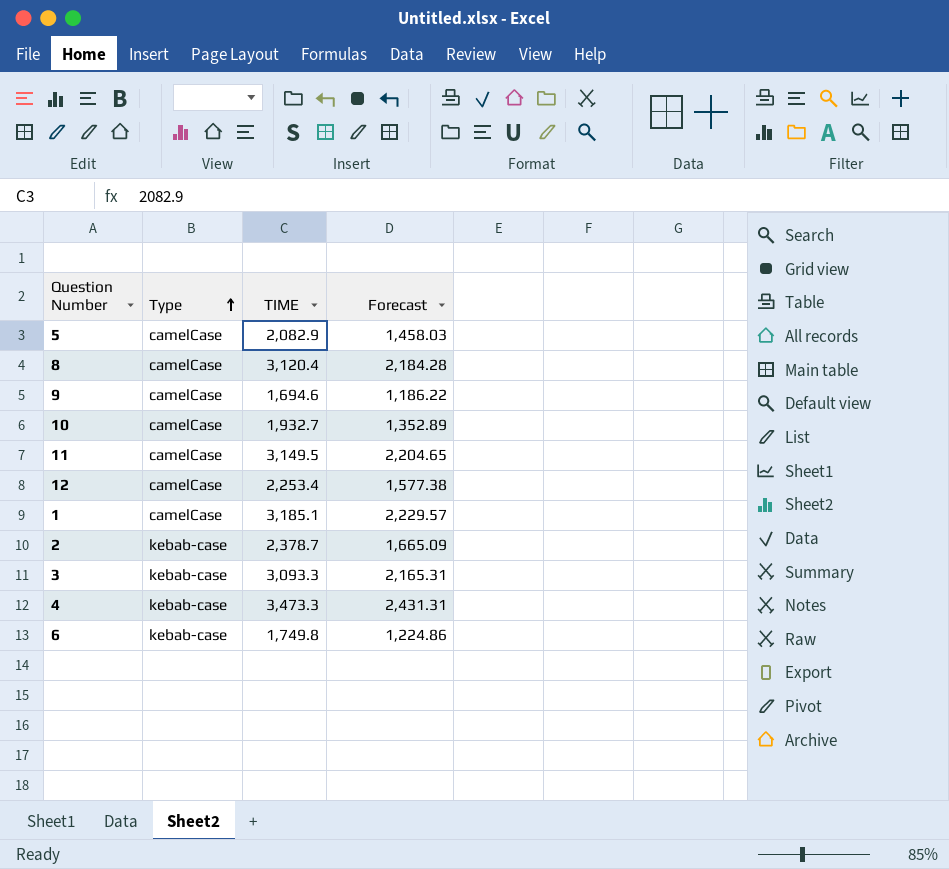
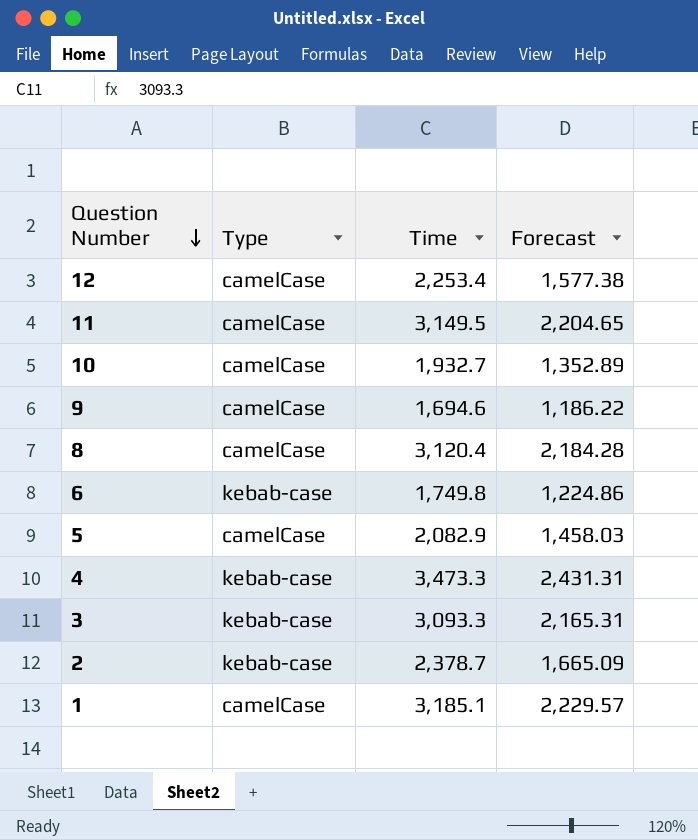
row order: Type ascending -> Question Number descending
column name: TIME -> Time

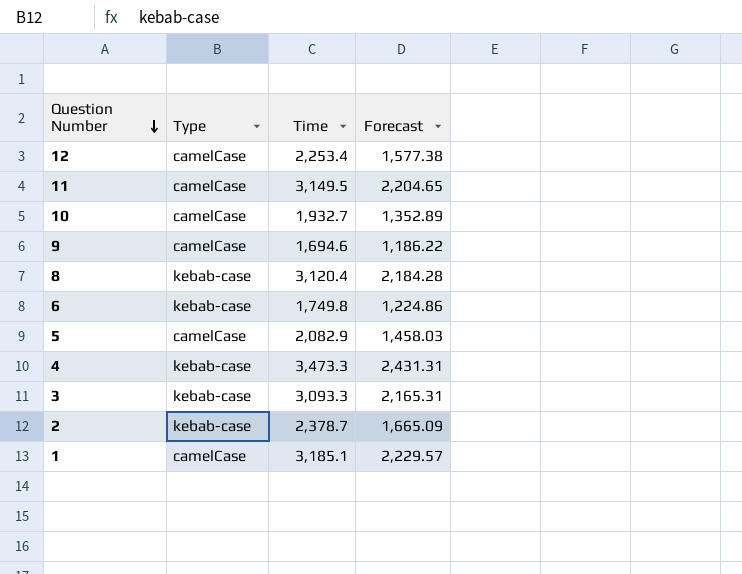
8 | Type: camelCase -> kebab-case

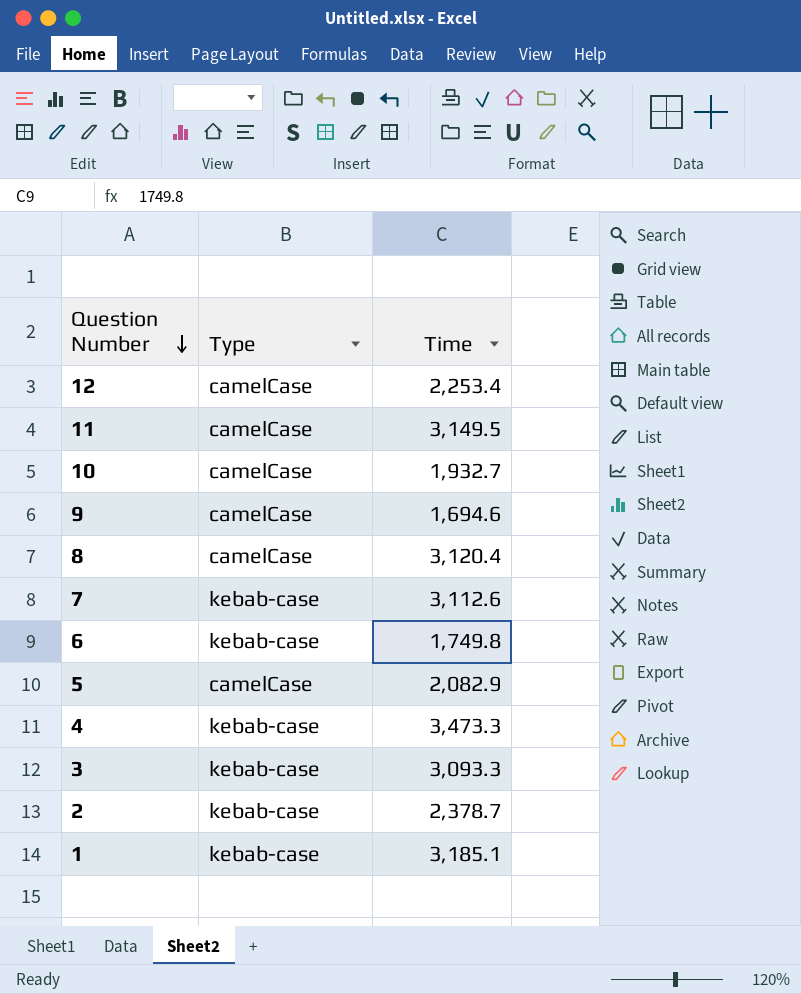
column Forecast | formula: [Time] * 0.7 -> none
8 | Type: kebab-case -> camelCase
row 7: none -> kebab-case | 3,112.6
1 | Type: camelCase -> kebab-case

